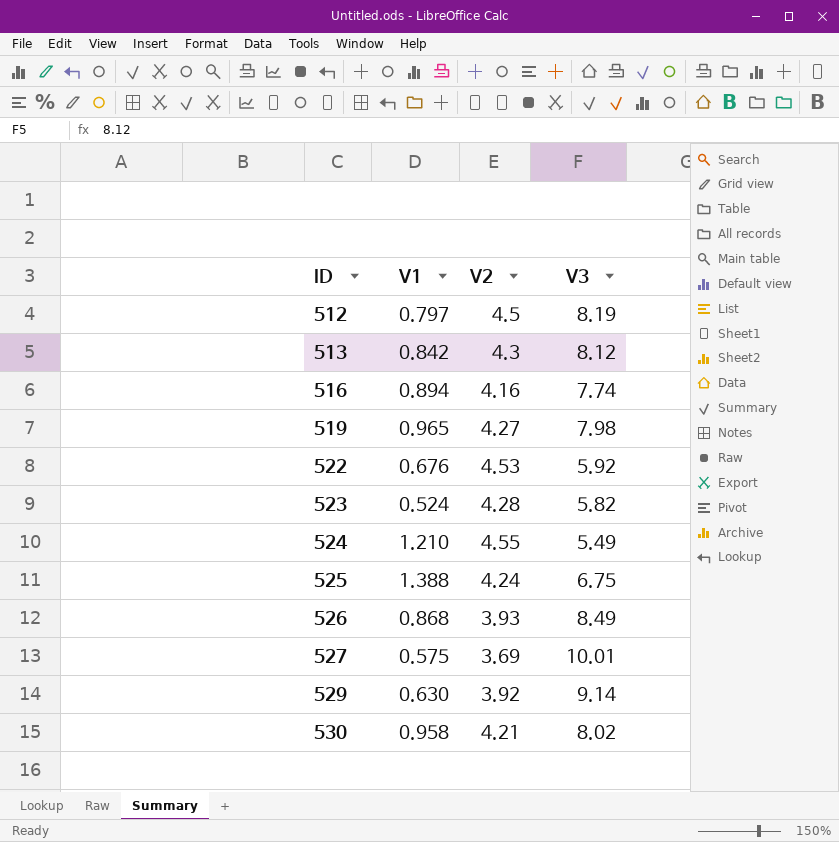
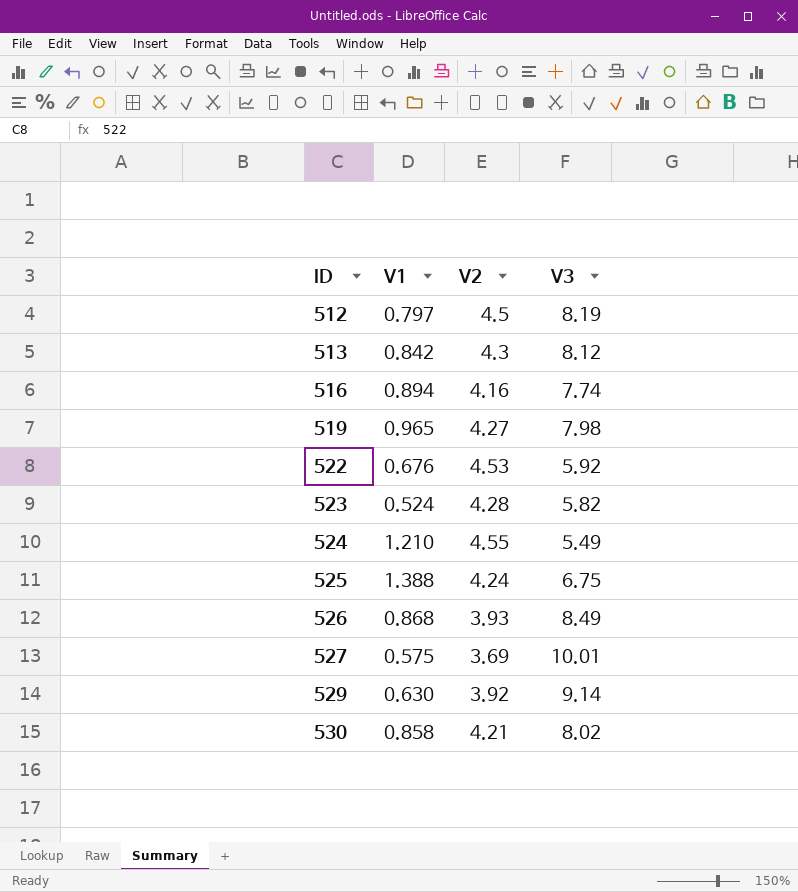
530 | V1: 0.958 -> 0.858

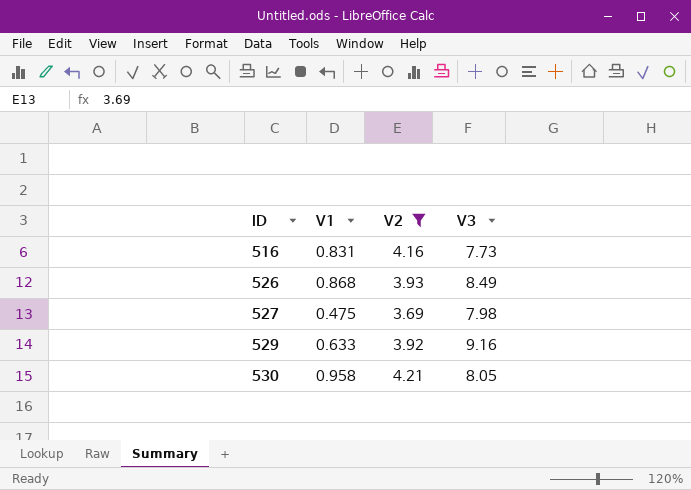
filter: none -> V2 <= 4.21
516 | V1: 0.894 -> 0.831
516 | V3: 7.74 -> 7.73
527 | V1: 0.575 -> 0.475
527 | V3: 10.01 -> 7.98
529 | V1: 0.630 -> 0.633
529 | V3: 9.14 -> 9.16
530 | V1: 0.858 -> 0.958
530 | V3: 8.02 -> 8.05

